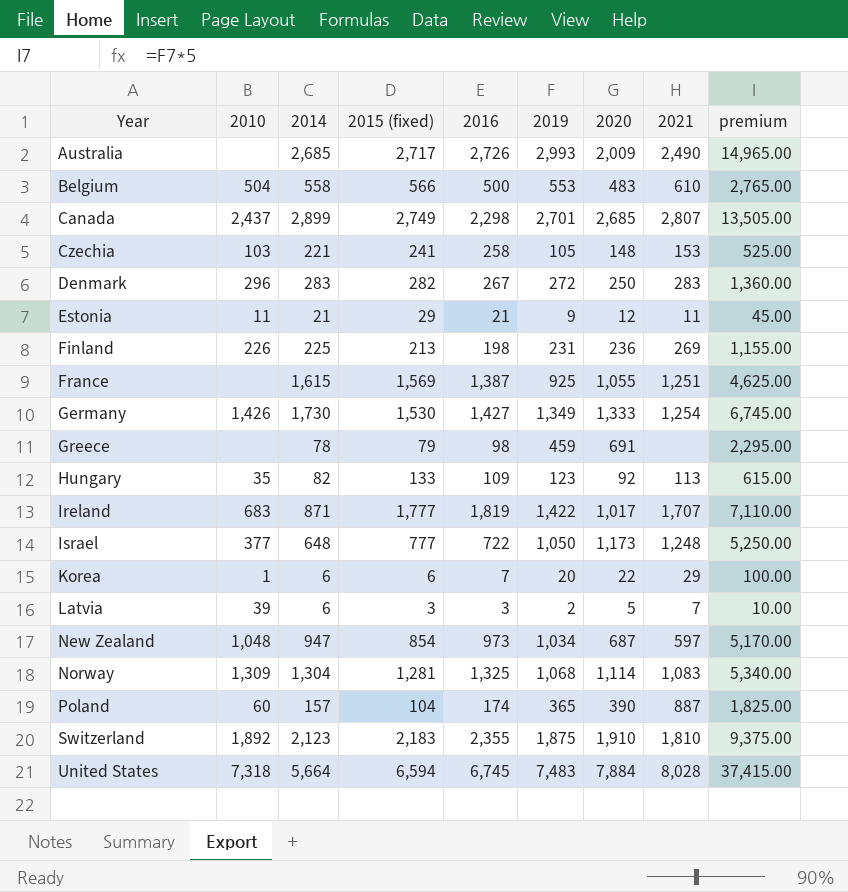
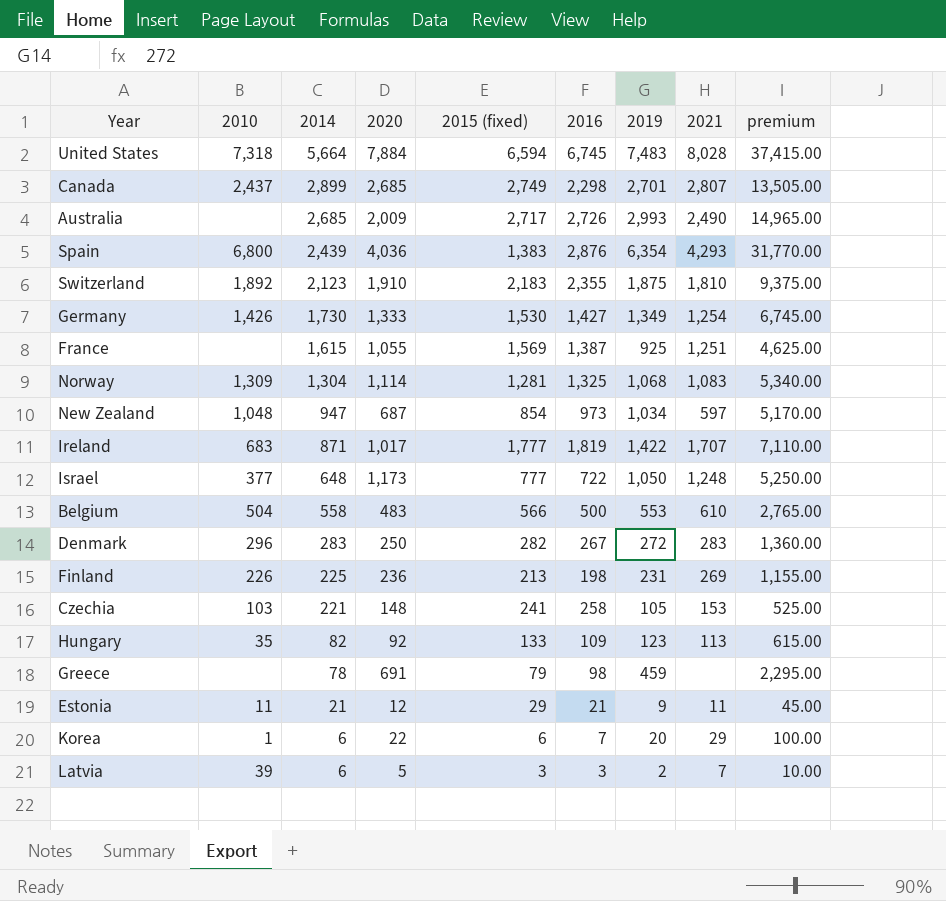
row order: Year ascending -> 2014 descending
column 2020 | position: 7 -> 4
row Poland: 60 | 157 | 104 | 174 | 365 | 390 | 887 | 1,825.00 -> none
row Spain: none -> 6,800 | 2,439 | 4,036 | 1,383 | 2,876 | 6,354 | 4,293 | 31,770.00

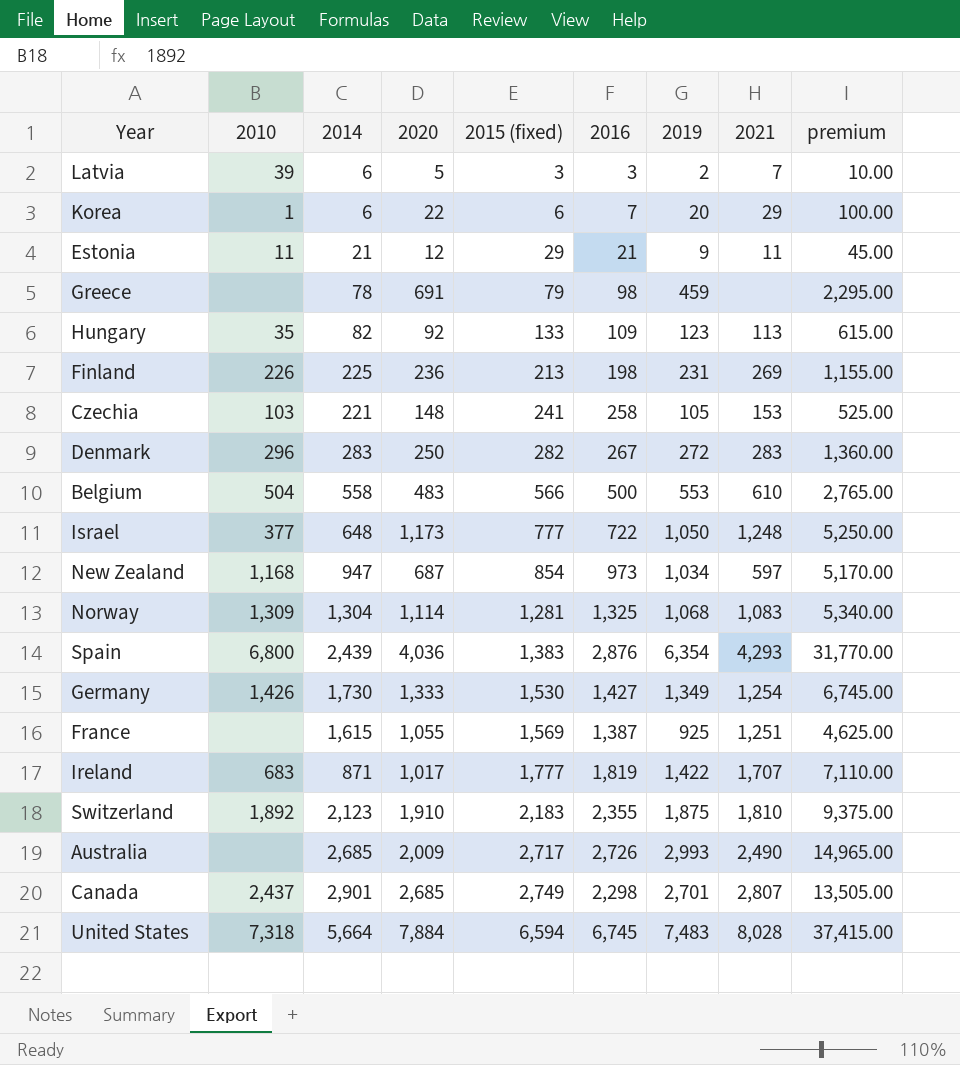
row order: 2014 descending -> 2015 (fixed) ascending
New Zealand | 2010: 1,048 -> 1,168
Canada | 2014: 2,899 -> 2,901

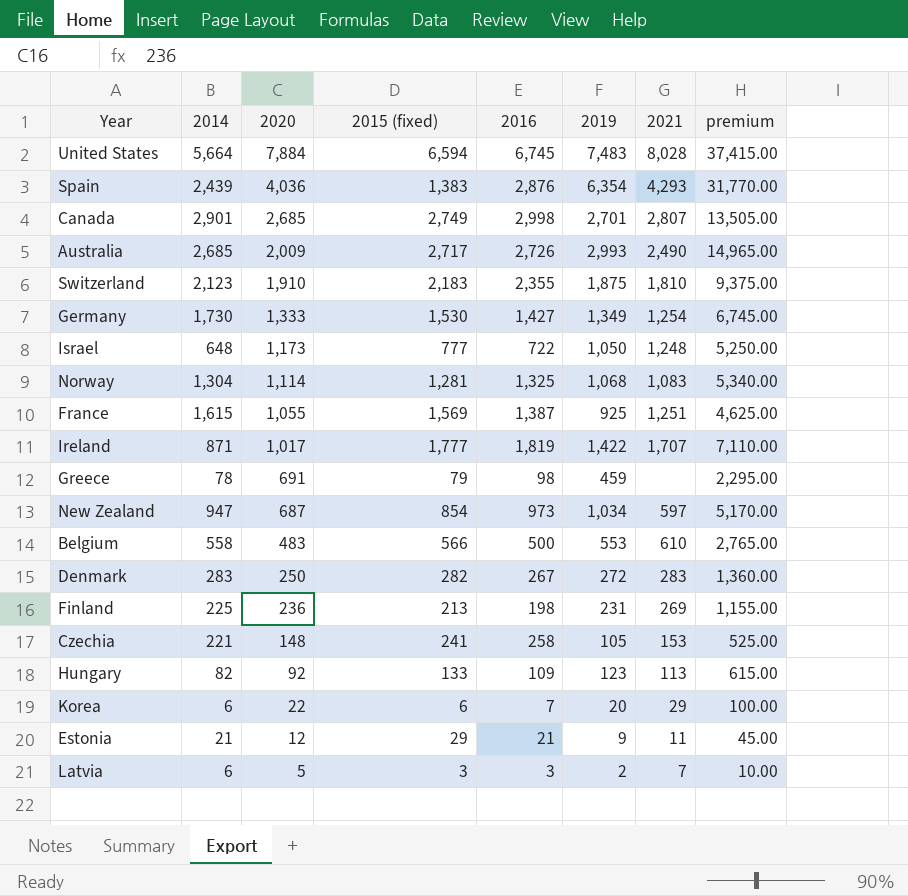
row order: 2015 (fixed) ascending -> 2020 descending
column 2010 | position: 2 -> none
Canada | 2016: 2,298 -> 2,998

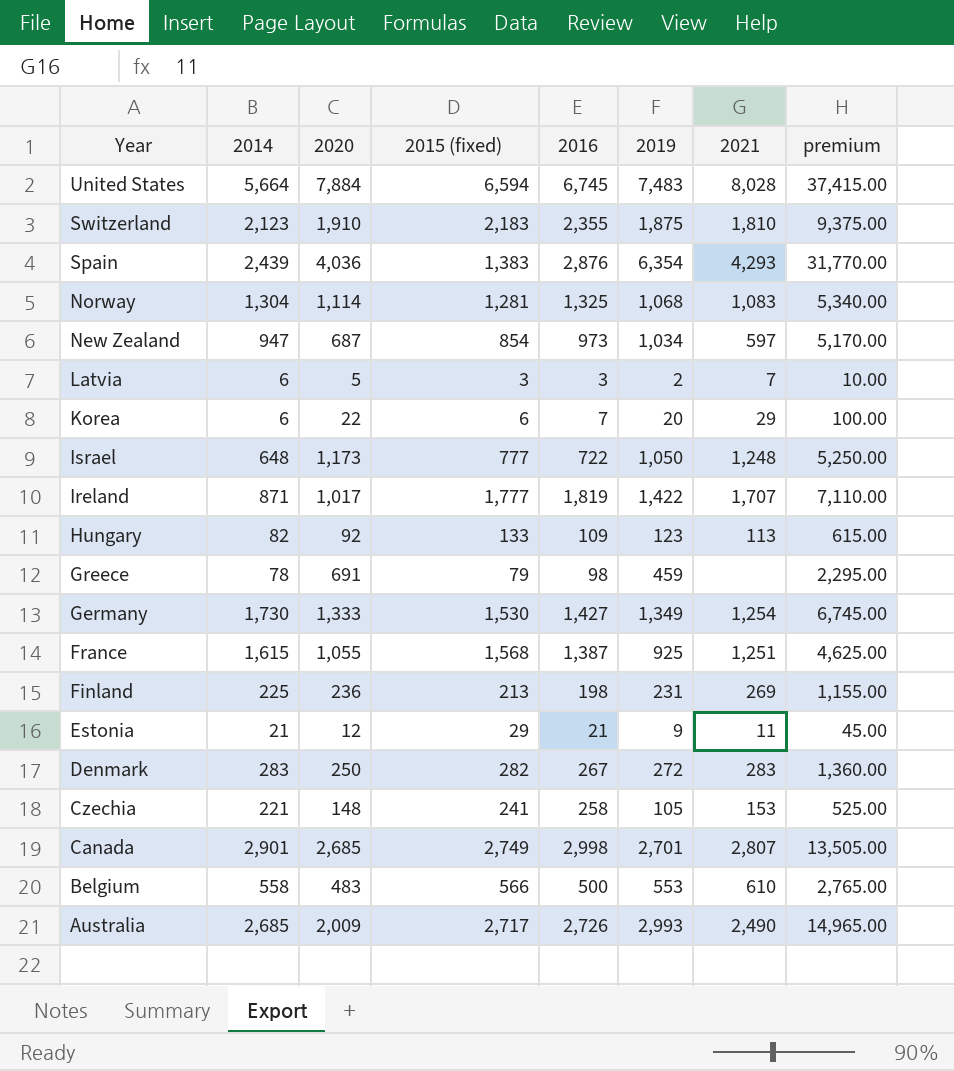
row order: 2020 descending -> Year descending
France | 2015 (fixed): 1,569 -> 1,568

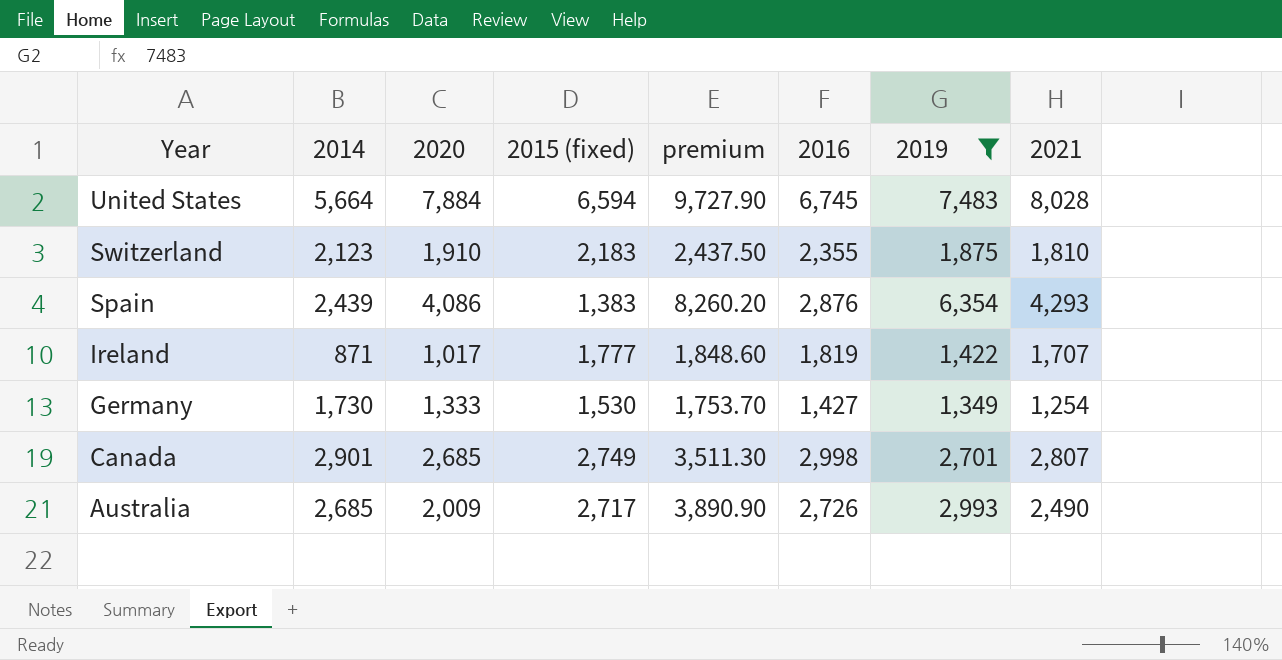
filter: none -> 2019 >= 1,349
column premium | formula: [2019] * 5 -> [2019] * 1.3
column premium | position: 8 -> 5
Spain | 2020: 4,036 -> 4,086

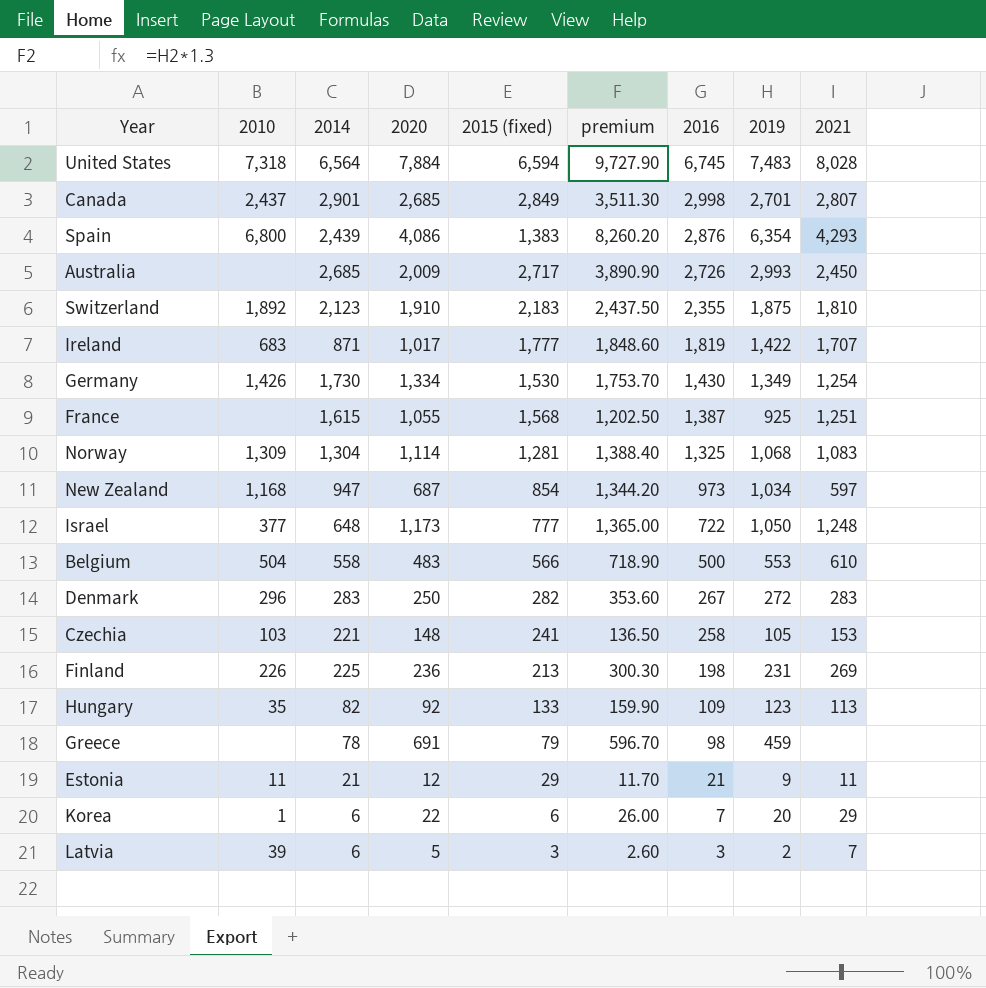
filter: 2019 >= 1,349 -> none
row order: Year descending -> 2016 descending
column 2010 | position: none -> 2
United States | 2014: 5,664 -> 6,564
Canada | 2015 (fixed): 2,749 -> 2,849
Australia | 2021: 2,490 -> 2,450
Germany | 2020: 1,333 -> 1,334
Germany | 2016: 1,427 -> 1,430

